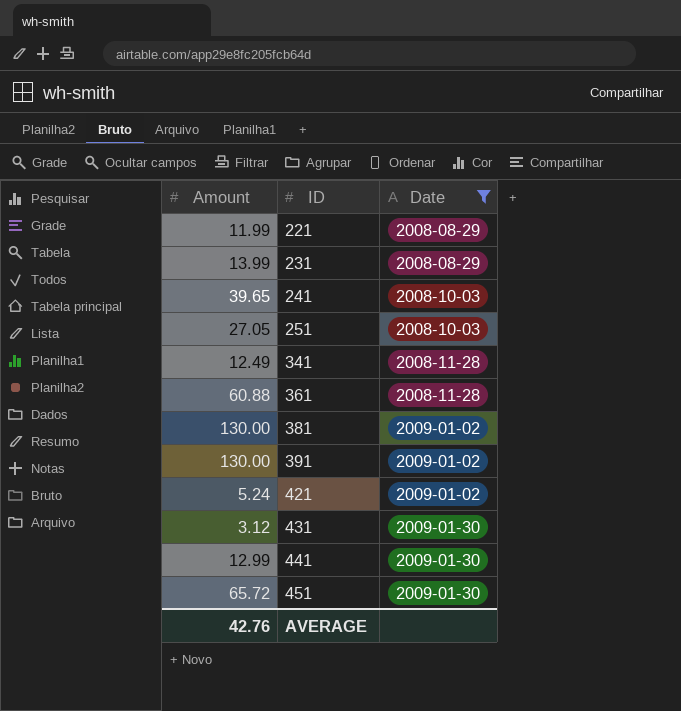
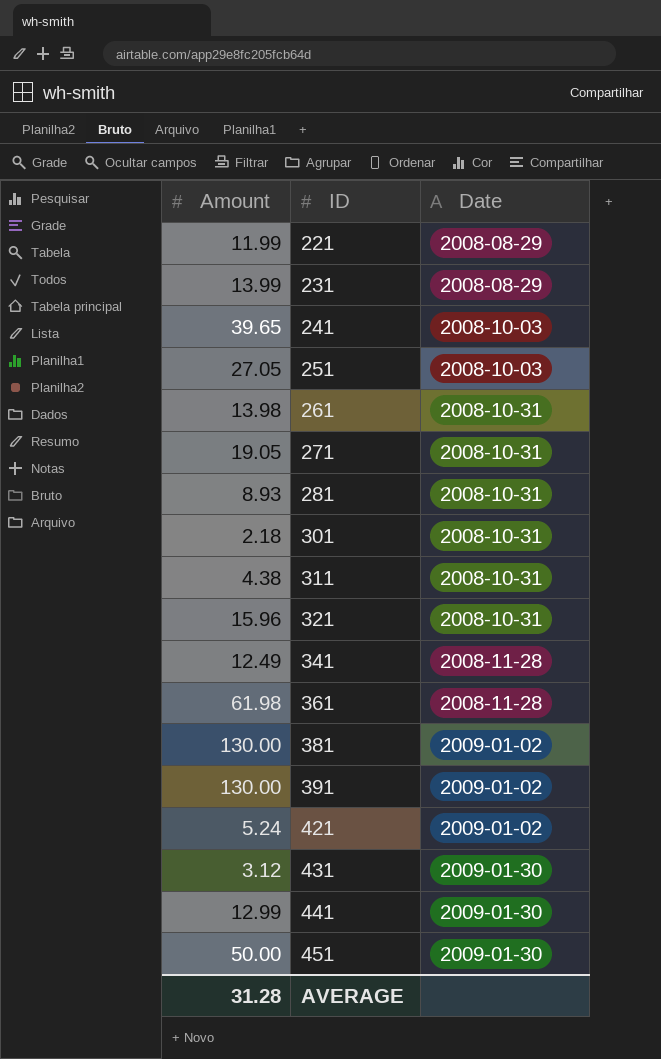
filter: Date != 2008-10-31 -> none
361 | Amount: 60.88 -> 61.98
451 | Amount: 65.72 -> 50.00
AVERAGE | Amount: 42.76 -> 31.28

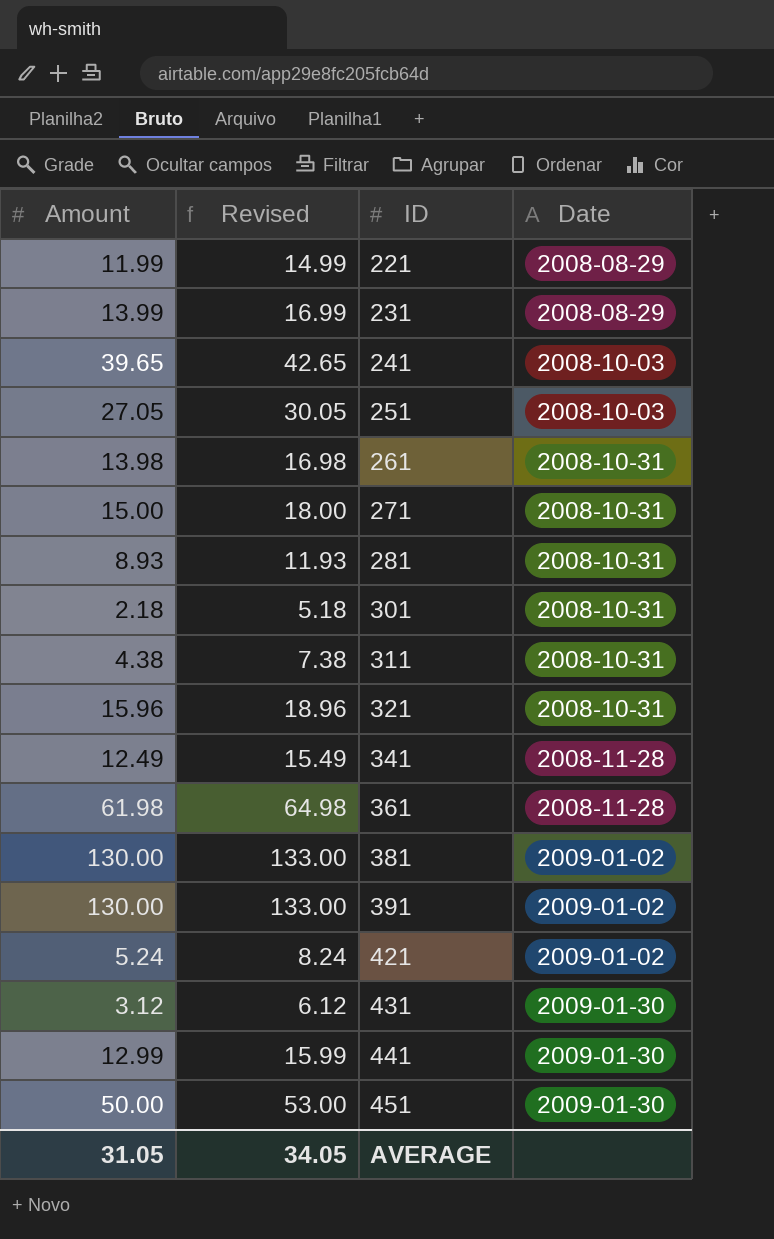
column Revised | formula: none -> [Amount] + 3
271 | Amount: 19.05 -> 15.00
AVERAGE | Amount: 31.28 -> 31.05

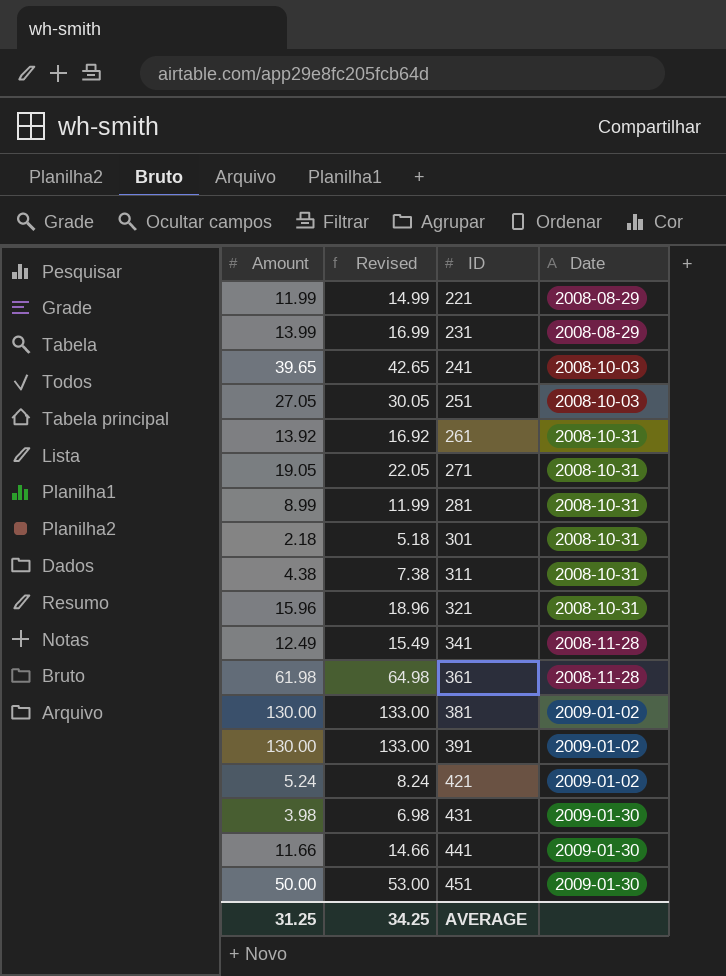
261 | Amount: 13.98 -> 13.92
261 | Revised: 16.98 -> 16.92
271 | Amount: 15.00 -> 19.05
271 | Revised: 18.00 -> 22.05
281 | Amount: 8.93 -> 8.99
281 | Revised: 11.93 -> 11.99
431 | Amount: 3.12 -> 3.98
431 | Revised: 6.12 -> 6.98
441 | Amount: 12.99 -> 11.66
441 | Revised: 15.99 -> 14.66
AVERAGE | Amount: 31.05 -> 31.25
AVERAGE | Revised: 34.05 -> 34.25

